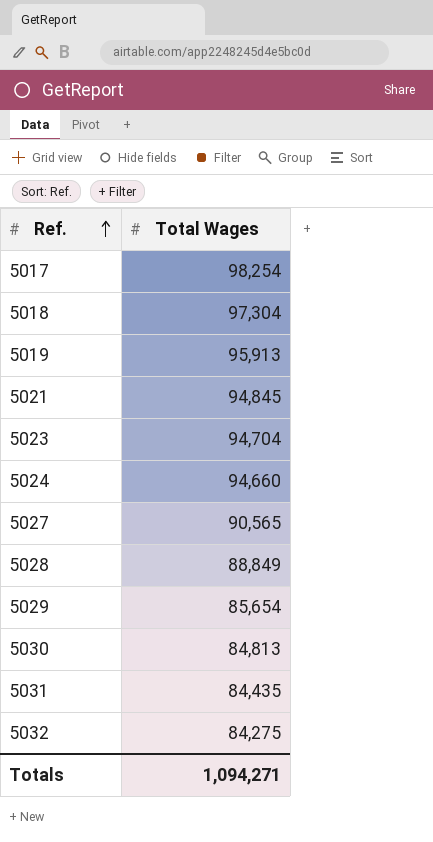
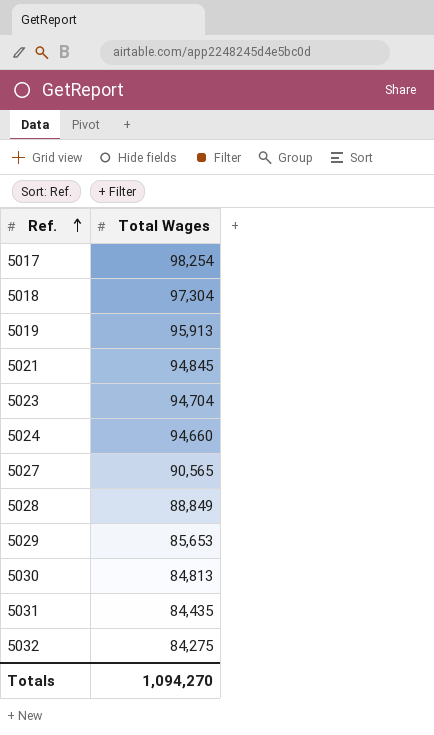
5029 | Total Wages: 85,654 -> 85,653
Totals | Total Wages: 1,094,271 -> 1,094,270

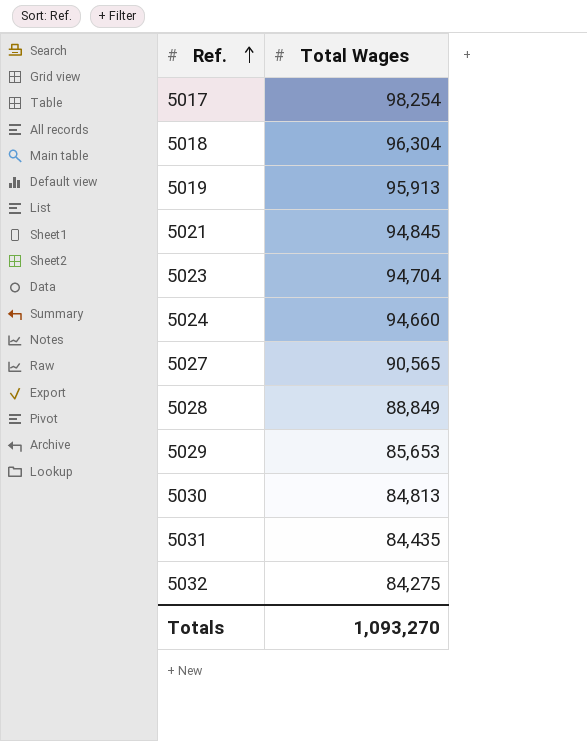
5018 | Total Wages: 97,304 -> 96,304
Totals | Total Wages: 1,094,270 -> 1,093,270

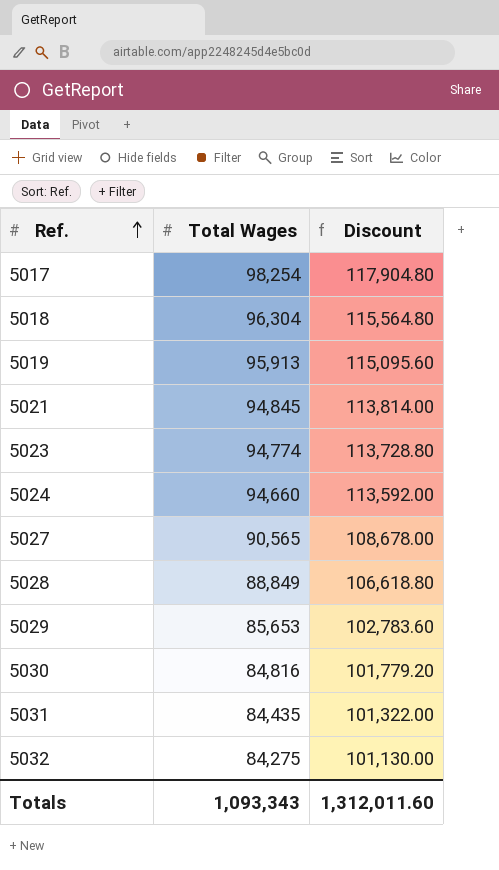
column Discount | formula: none -> [Total Wages] * 1.2
5023 | Total Wages: 94,704 -> 94,774
5030 | Total Wages: 84,813 -> 84,816
Totals | Total Wages: 1,093,270 -> 1,093,343

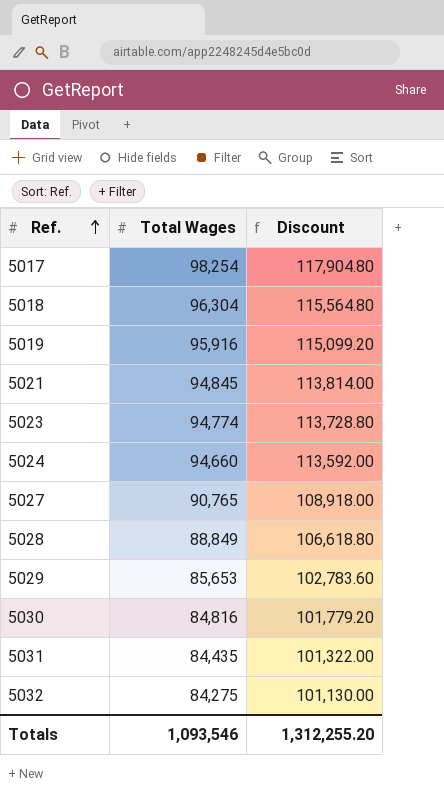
5019 | Total Wages: 95,913 -> 95,916
5019 | Discount: 115,095.60 -> 115,099.20
5027 | Total Wages: 90,565 -> 90,765
5027 | Discount: 108,678.00 -> 108,918.00
Totals | Total Wages: 1,093,343 -> 1,093,546
Totals | Discount: 1,312,011.60 -> 1,312,255.20

